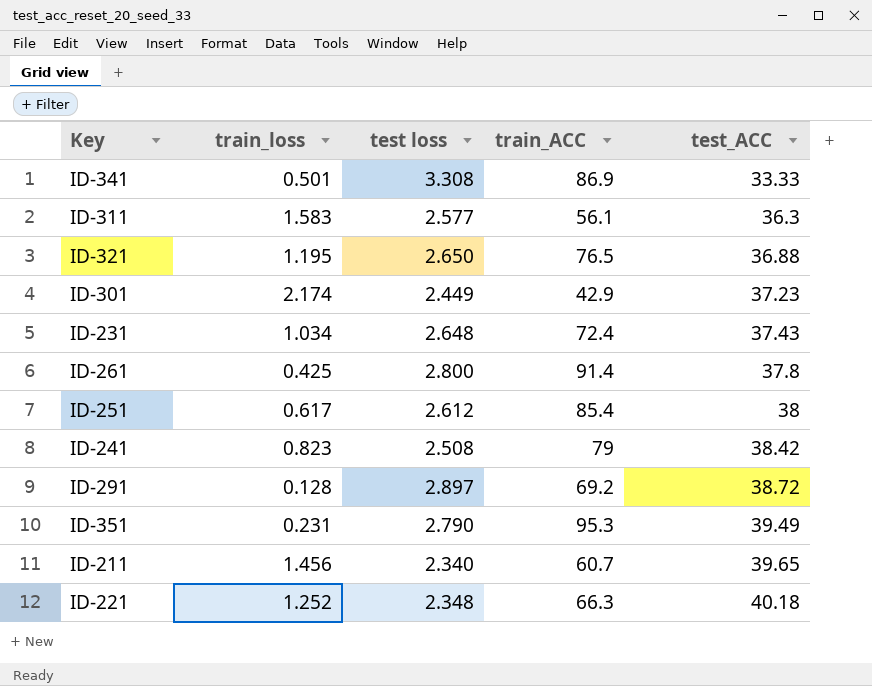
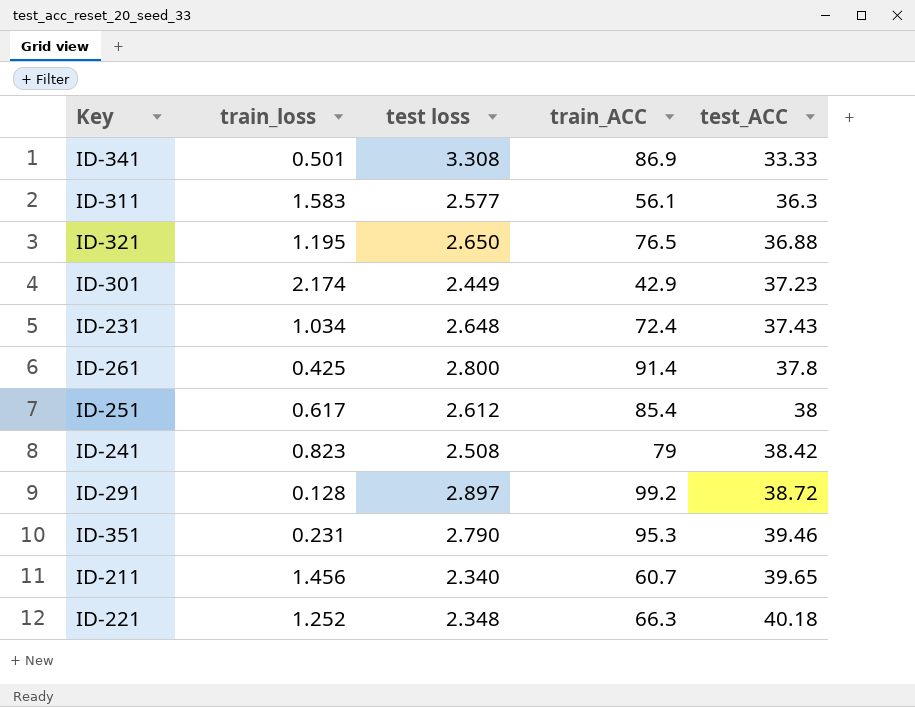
ID-291 | train_ACC: 69.2 -> 99.2
ID-351 | test_ACC: 39.49 -> 39.46

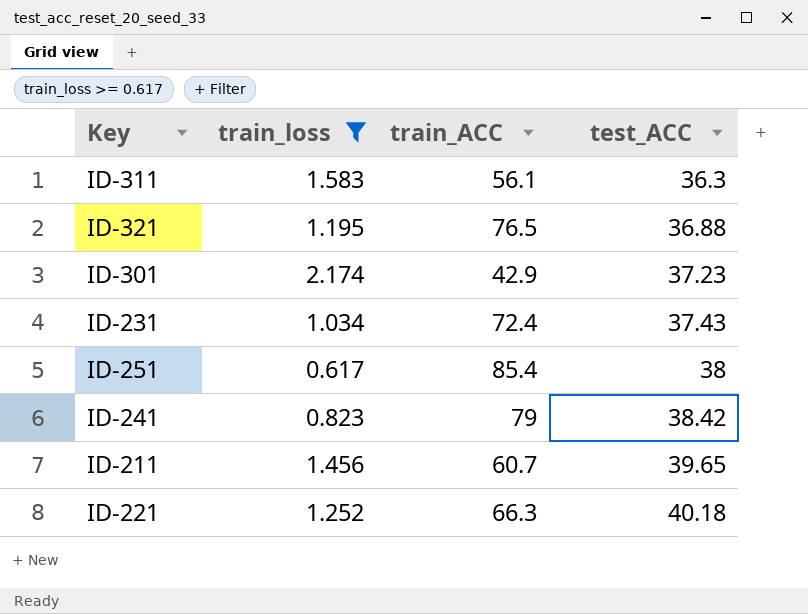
filter: none -> train_loss >= 0.617
column test loss | position: 3 -> none

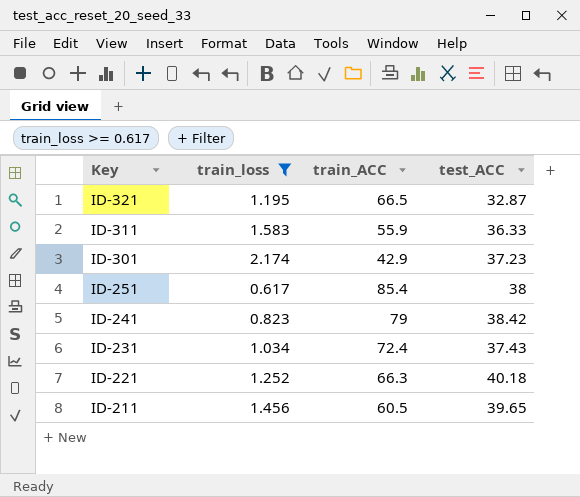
row order: test_ACC ascending -> Key descending
ID-321 | train_ACC: 76.5 -> 66.5
ID-321 | test_ACC: 36.88 -> 32.87
ID-311 | train_ACC: 56.1 -> 55.9
ID-311 | test_ACC: 36.3 -> 36.33
ID-211 | train_ACC: 60.7 -> 60.5

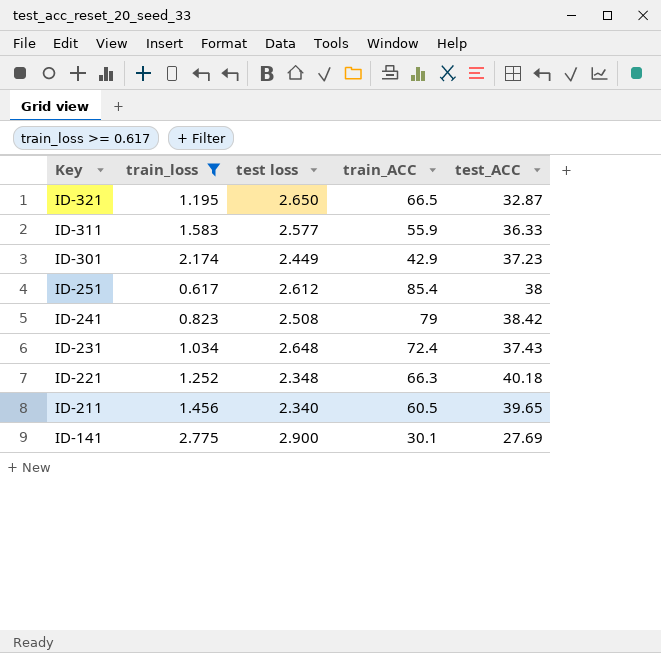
column test loss | position: none -> 3
row ID-141: none -> 2.775 | 2.900 | 30.1 | 27.69

